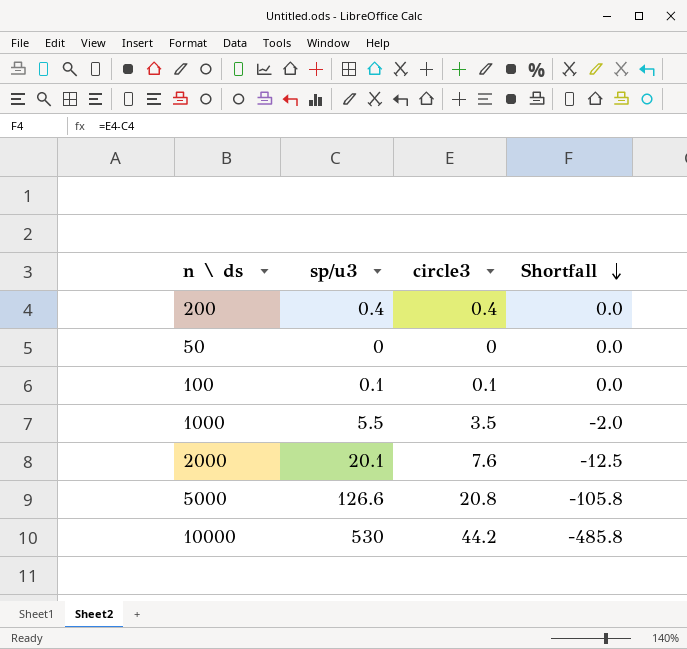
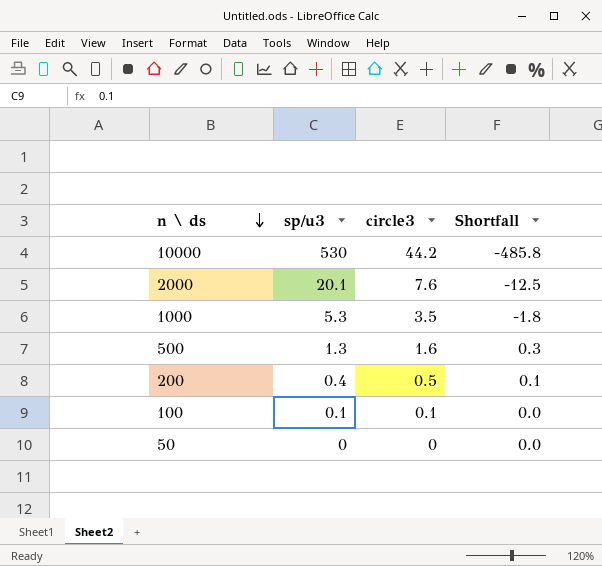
row order: Shortfall descending -> n \ ds descending
row 5000: 126.6 | 20.8 | -105.8 -> none
1000 | sp/u3: 5.5 -> 5.3
1000 | Shortfall: -2.0 -> -1.8
row 500: none -> 1.3 | 1.6 | 0.3
200 | circle3: 0.4 -> 0.5
200 | Shortfall: 0.0 -> 0.1

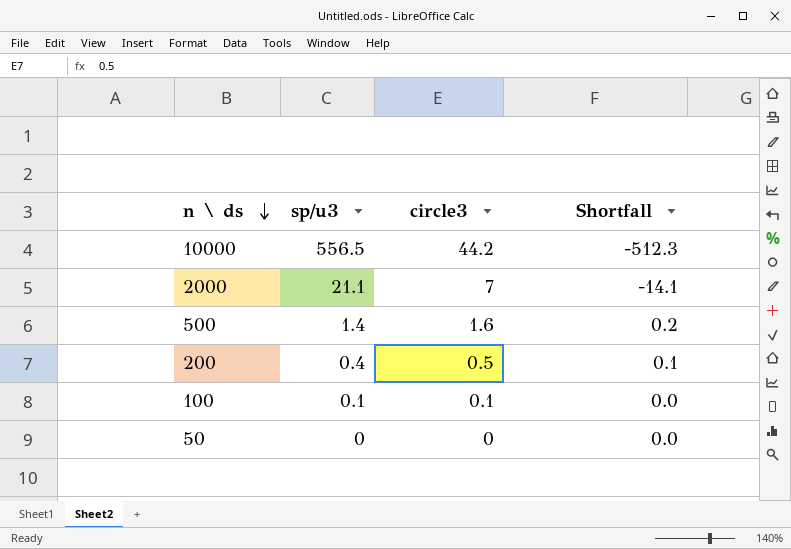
row 1000: 5.3 | 3.5 | -1.8 -> none
10000 | sp/u3: 530 -> 556.5
10000 | Shortfall: -485.8 -> -512.3
2000 | sp/u3: 20.1 -> 21.1
2000 | circle3: 7.6 -> 7
2000 | Shortfall: -12.5 -> -14.1
500 | sp/u3: 1.3 -> 1.4
500 | Shortfall: 0.3 -> 0.2

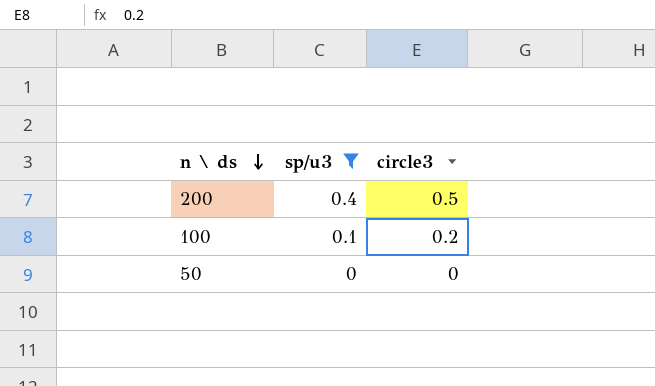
filter: none -> sp/u3 <= 0.4
column Shortfall | formula: [circle3] - [sp/u3] -> none
100 | circle3: 0.1 -> 0.2

